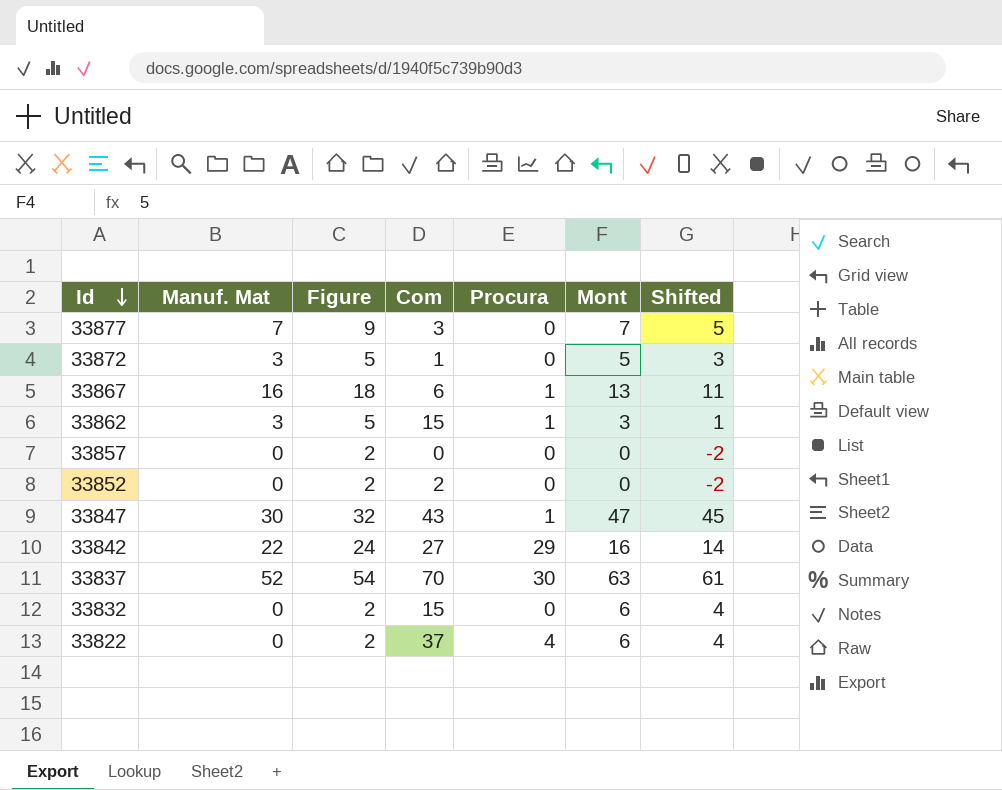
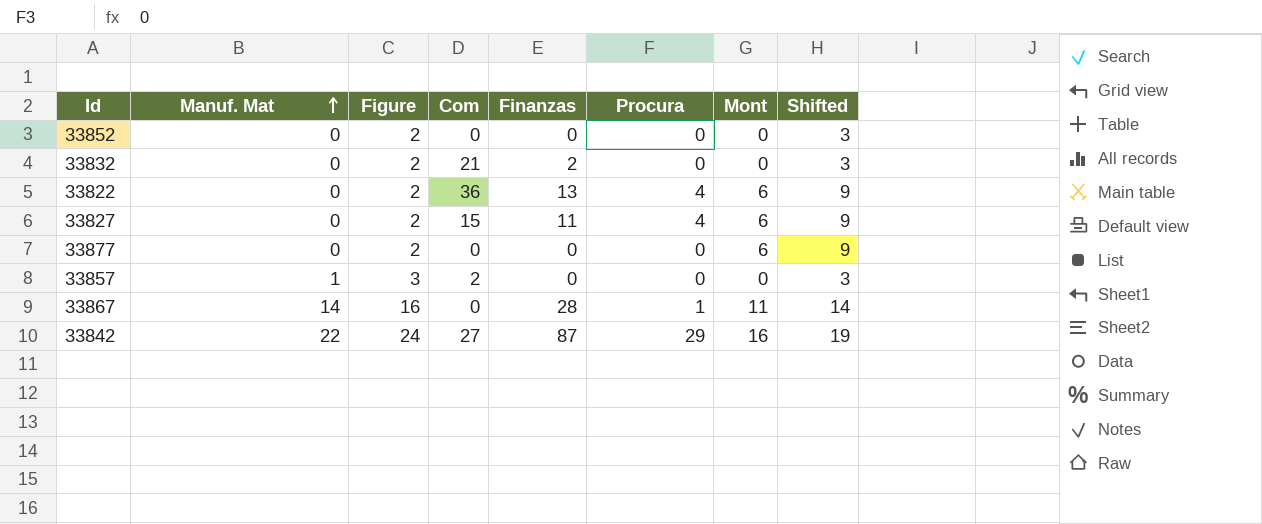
row order: Id descending -> Manuf. Mat ascending
column Finanzas | position: none -> 5
column Shifted | formula: [Mont] - 2 -> [Mont] + 3
row 33872: 3 | 5 | 1 | 0 | 5 | 3 -> none
row 33862: 3 | 5 | 15 | 1 | 3 | 1 -> none
row 33847: 30 | 32 | 43 | 1 | 47 | 45 -> none
row 33837: 52 | 54 | 70 | 30 | 63 | 61 -> none
33852 | Com: 2 -> 0
33832 | Com: 15 -> 21
33832 | Mont: 6 -> 0
33822 | Com: 37 -> 36
row 33827: none -> 0 | 2 | 15 | 11 | 4 | 6 | 9
33877 | Manuf. Mat: 7 -> 0
33877 | Figure: 9 -> 2
33877 | Com: 3 -> 0
33877 | Mont: 7 -> 6
33857 | Manuf. Mat: 0 -> 1
33857 | Figure: 2 -> 3
33857 | Com: 0 -> 2
33867 | Manuf. Mat: 16 -> 14
33867 | Figure: 18 -> 16
33867 | Com: 6 -> 0
33867 | Mont: 13 -> 11

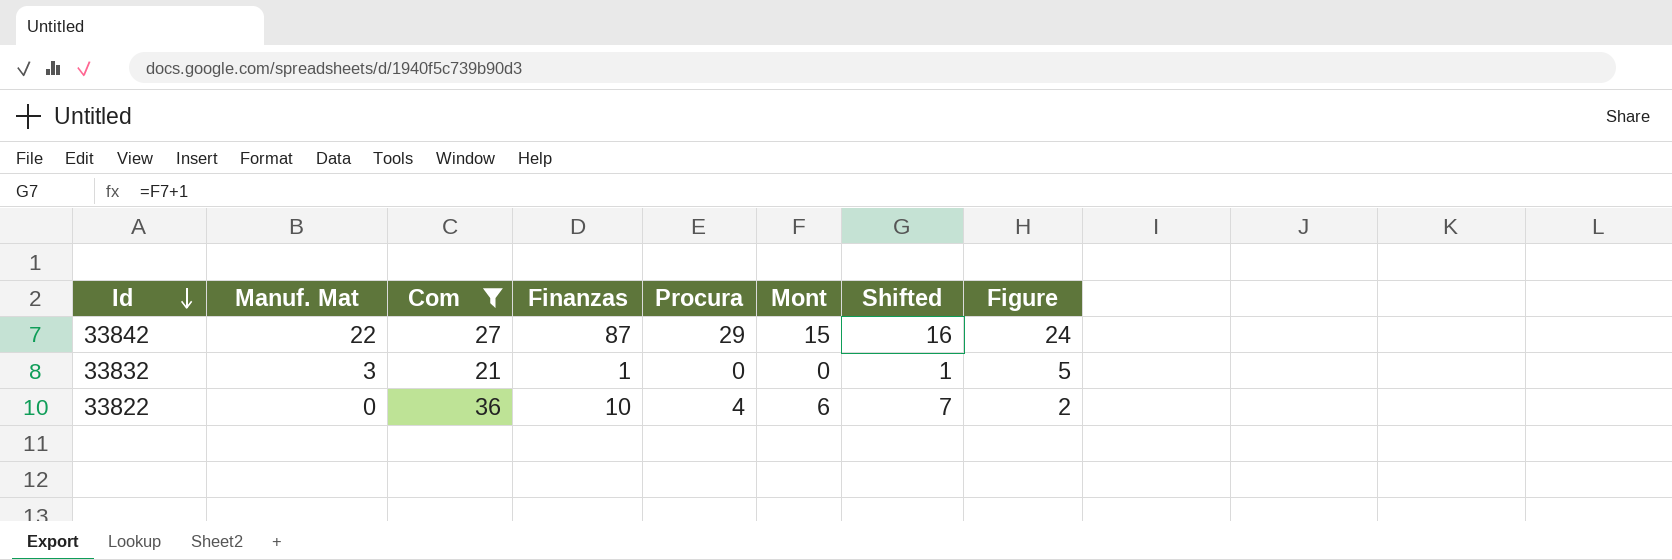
filter: none -> Com >= 21
row order: Manuf. Mat ascending -> Id descending
column Shifted | formula: [Mont] + 3 -> [Mont] + 1
column Figure | position: 3 -> 8
33842 | Mont: 16 -> 15
33832 | Manuf. Mat: 0 -> 3
33832 | Finanzas: 2 -> 1
33832 | Figure: 2 -> 5
33822 | Finanzas: 13 -> 10

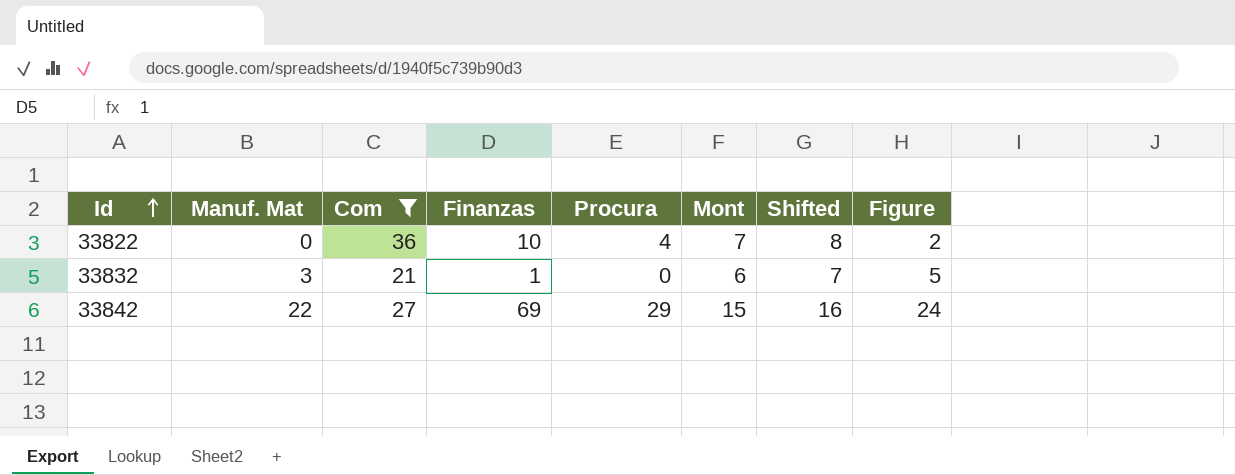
row order: Id descending -> Id ascending
33822 | Mont: 6 -> 7
33822 | Shifted: 7 -> 8
33832 | Mont: 0 -> 6
33832 | Shifted: 1 -> 7
33842 | Finanzas: 87 -> 69

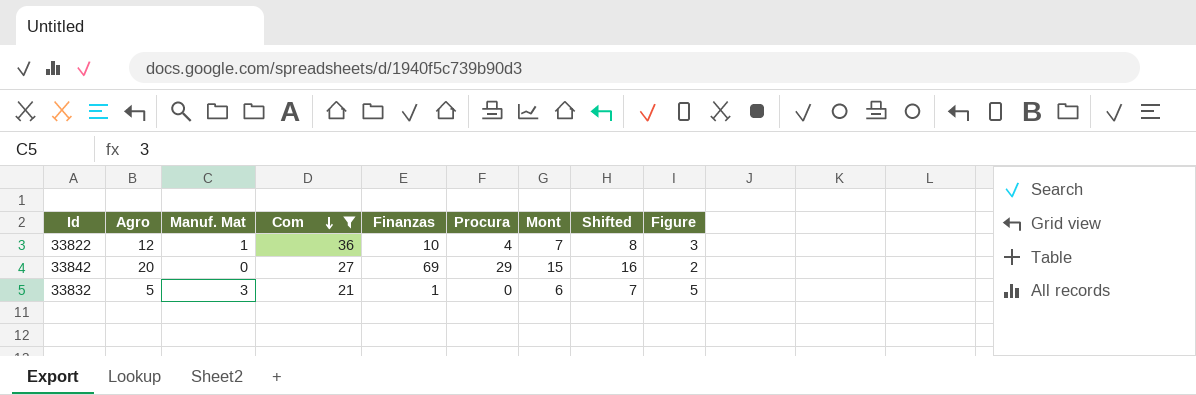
row order: Id ascending -> Com descending
column Agro | position: none -> 2
33822 | Manuf. Mat: 0 -> 1
33822 | Figure: 2 -> 3
33842 | Manuf. Mat: 22 -> 0
33842 | Figure: 24 -> 2

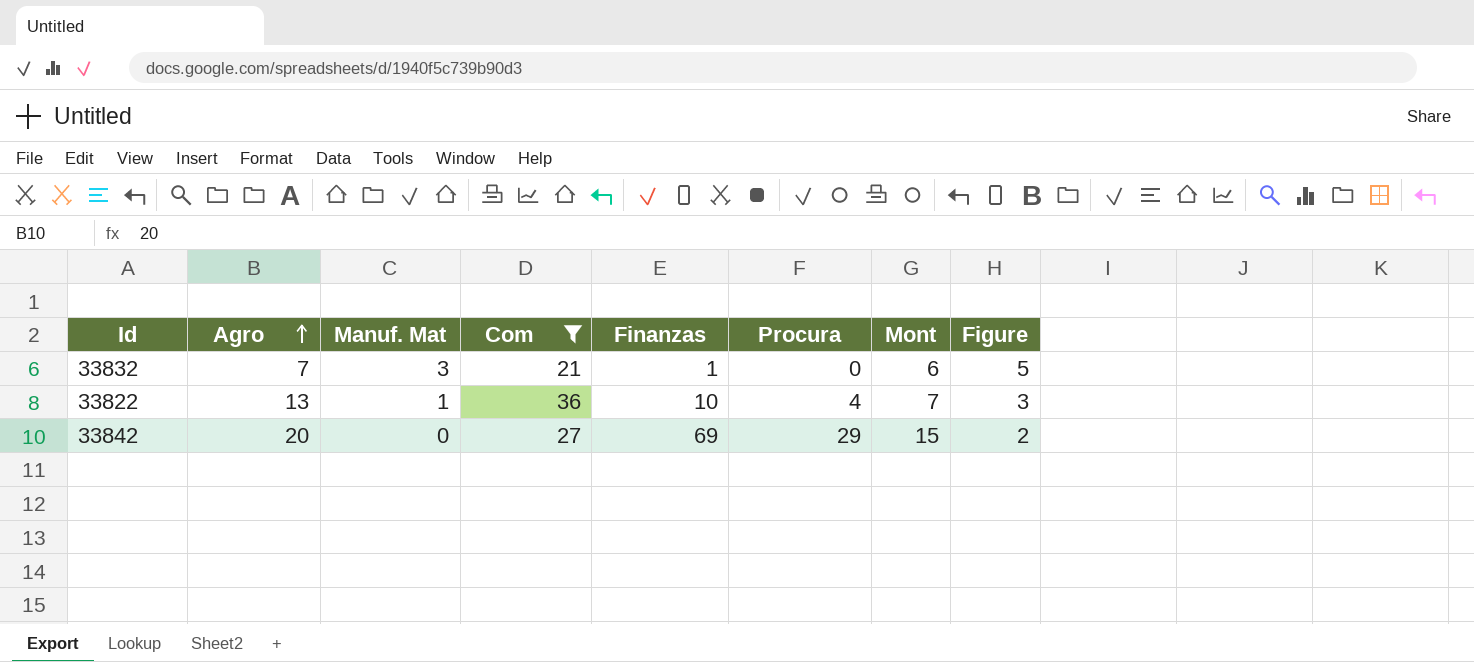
row order: Com descending -> Agro ascending
column Shifted | formula: [Mont] + 1 -> none
33832 | Agro: 5 -> 7
33822 | Agro: 12 -> 13

